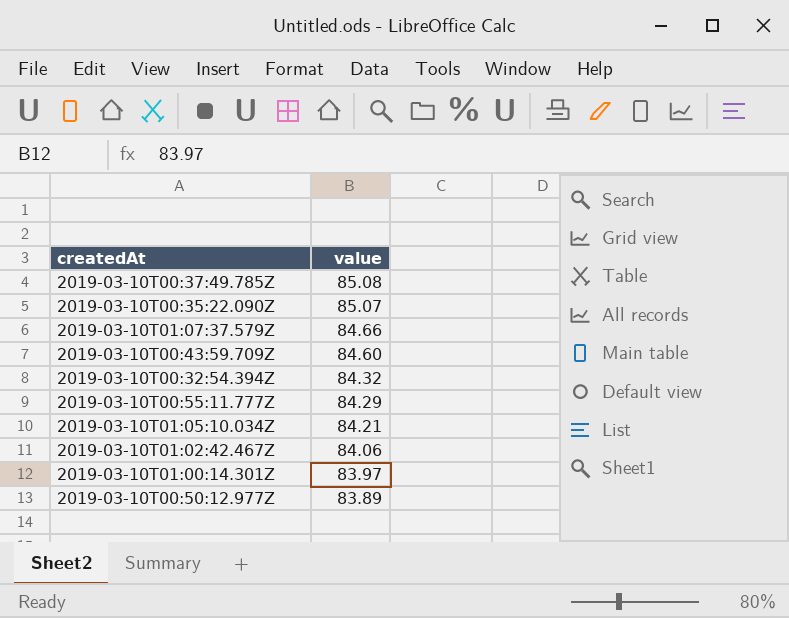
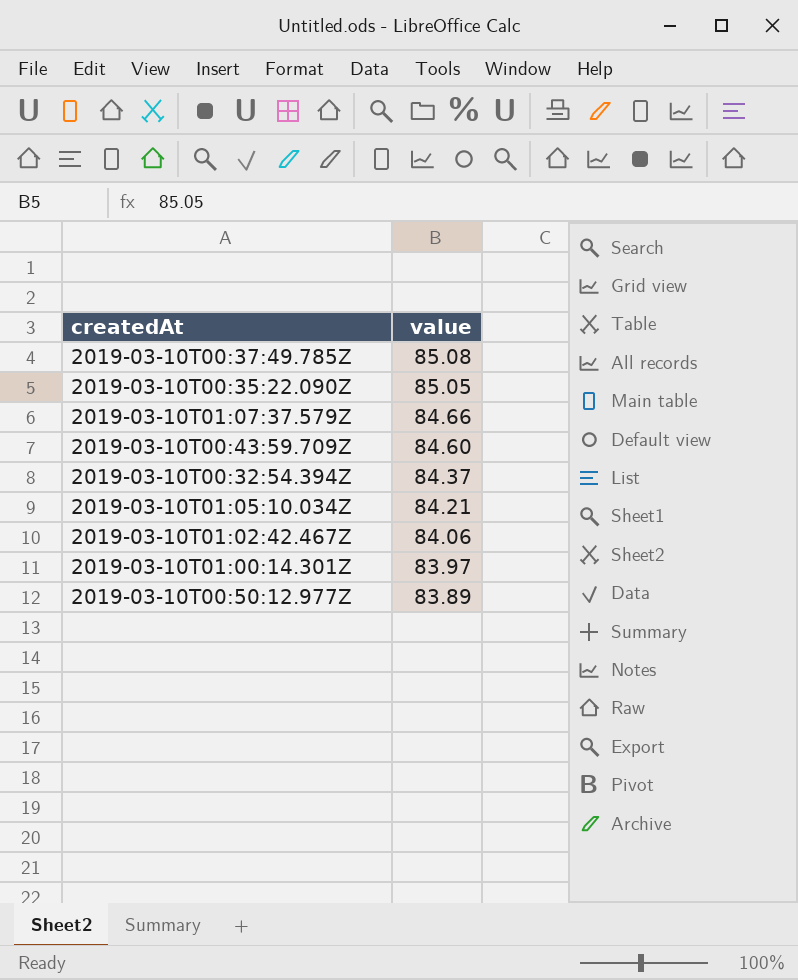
row 2019-03-10T00:55:11.777Z: 84.29 -> none
2019-03-10T00:35:22.090Z | value: 85.07 -> 85.05
2019-03-10T00:32:54.394Z | value: 84.32 -> 84.37

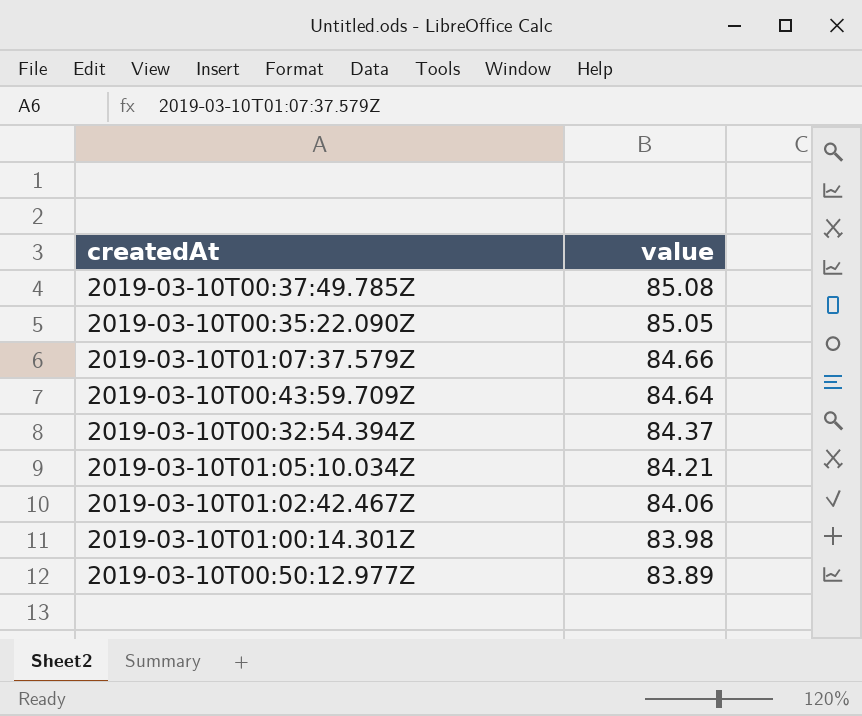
2019-03-10T00:43:59.709Z | value: 84.60 -> 84.64
2019-03-10T01:00:14.301Z | value: 83.97 -> 83.98

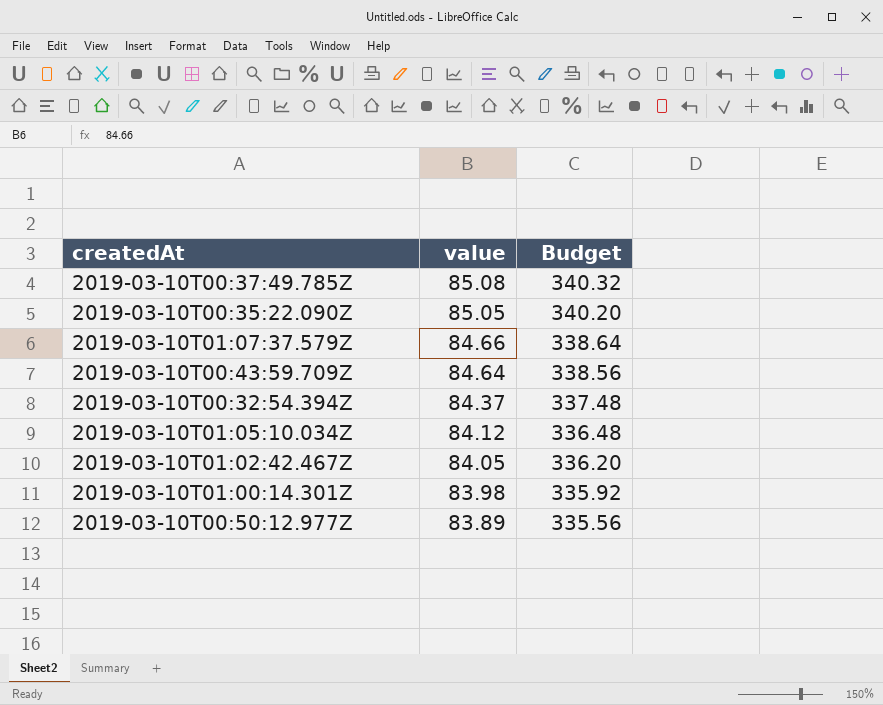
column Budget | formula: none -> [value] * 4
2019-03-10T01:05:10.034Z | value: 84.21 -> 84.12
2019-03-10T01:02:42.467Z | value: 84.06 -> 84.05

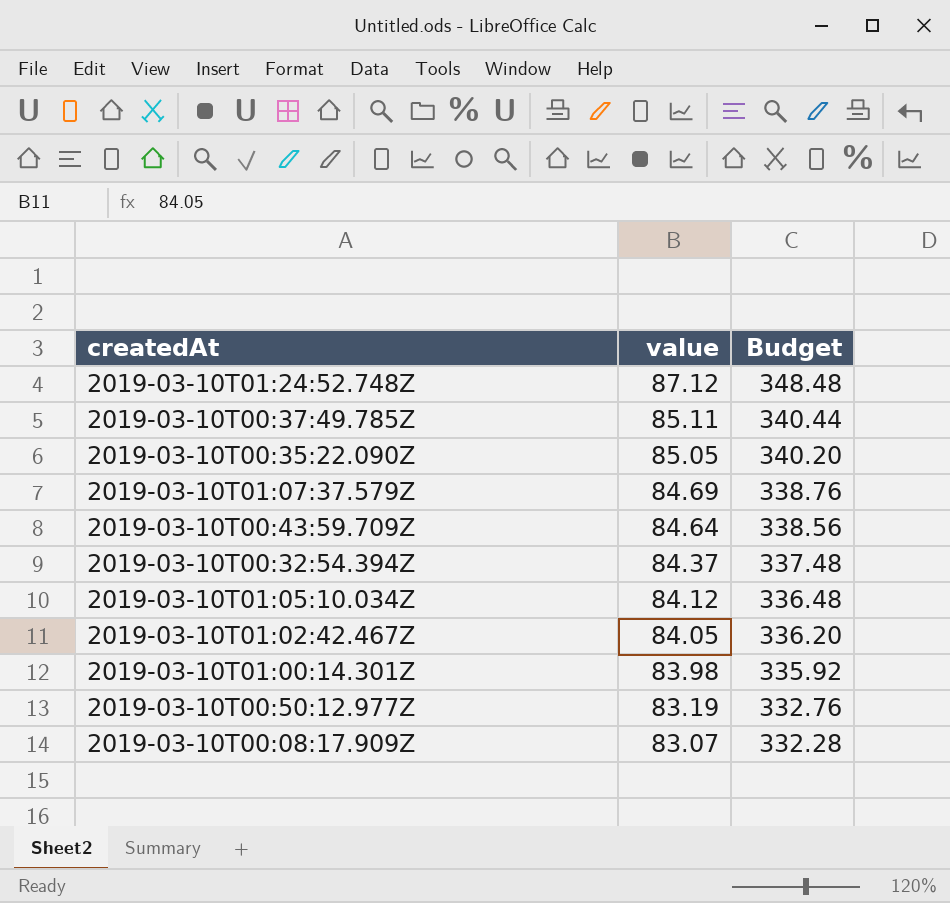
row 2019-03-10T01:24:52.748Z: none -> 87.12 | 348.48
2019-03-10T00:37:49.785Z | value: 85.08 -> 85.11
2019-03-10T00:37:49.785Z | Budget: 340.32 -> 340.44
2019-03-10T01:07:37.579Z | value: 84.66 -> 84.69
2019-03-10T01:07:37.579Z | Budget: 338.64 -> 338.76
2019-03-10T00:50:12.977Z | value: 83.89 -> 83.19
2019-03-10T00:50:12.977Z | Budget: 335.56 -> 332.76
row 2019-03-10T00:08:17.909Z: none -> 83.07 | 332.28

